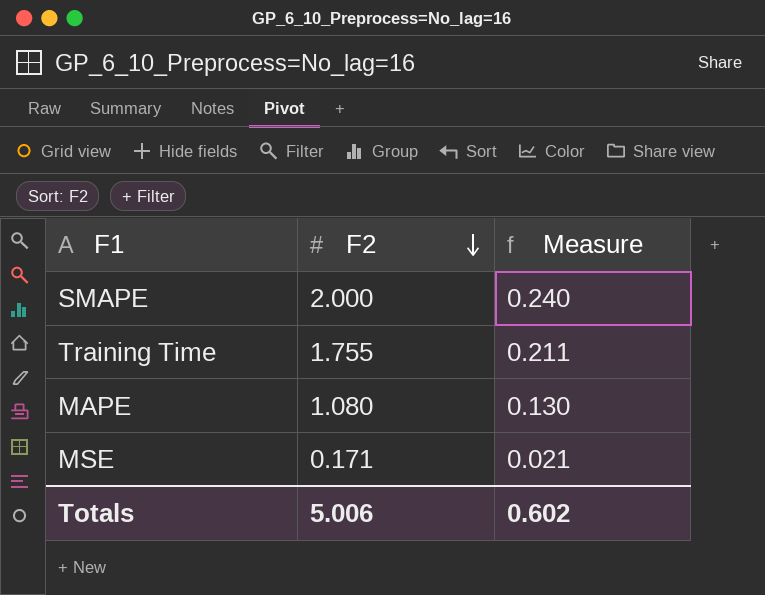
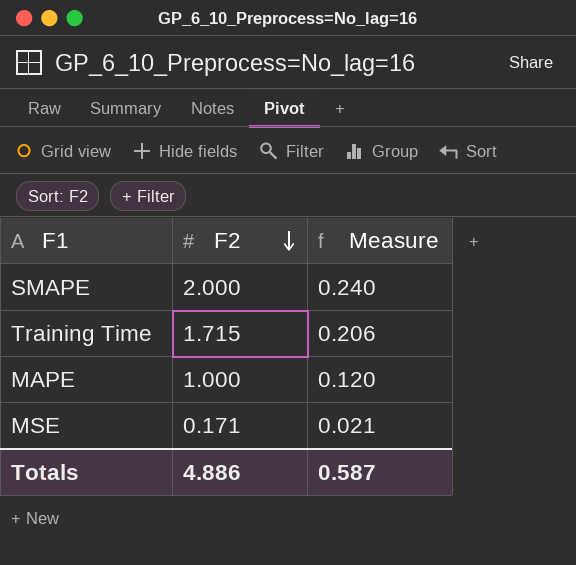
Training Time | F2: 1.755 -> 1.715
Training Time | Measure: 0.211 -> 0.206
MAPE | F2: 1.080 -> 1.000
MAPE | Measure: 0.130 -> 0.120
Totals | F2: 5.006 -> 4.886
Totals | Measure: 0.602 -> 0.587

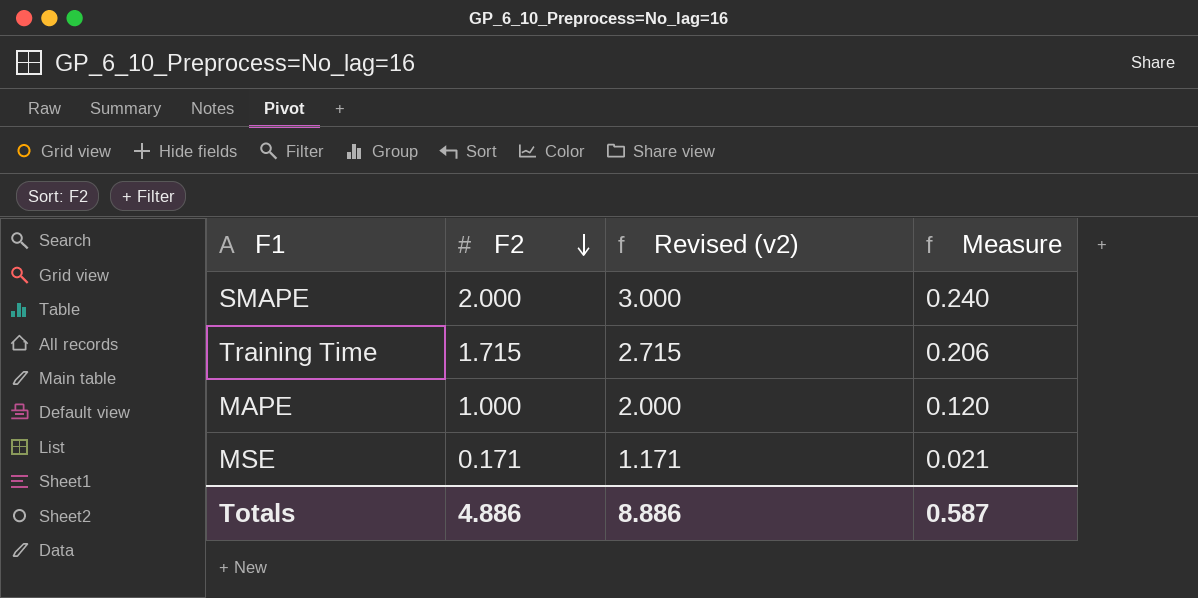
column Revised (v2) | formula: none -> [F2] + 1

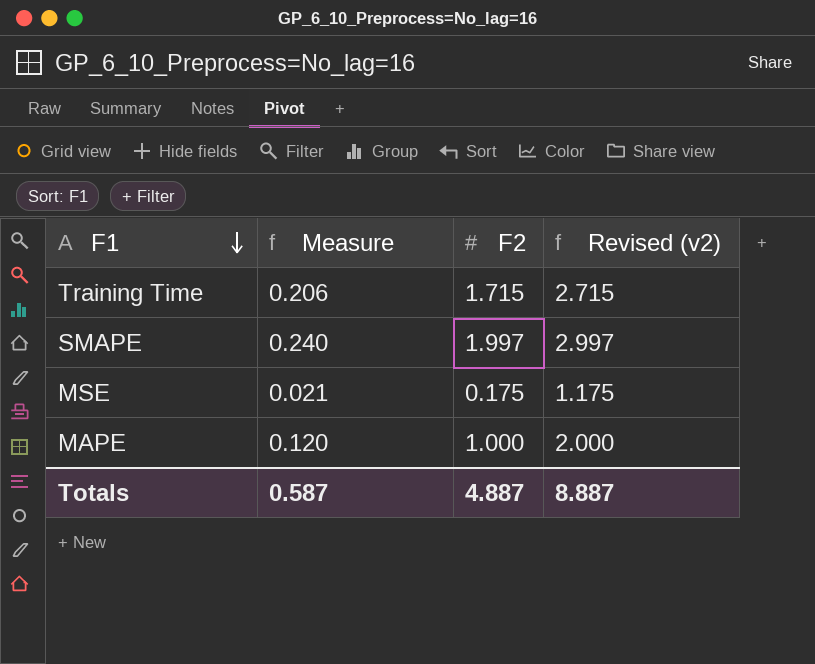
row order: F2 descending -> F1 descending
column Measure | position: 4 -> 2
SMAPE | F2: 2.000 -> 1.997
SMAPE | Revised (v2): 3.000 -> 2.997
MSE | F2: 0.171 -> 0.175
MSE | Revised (v2): 1.171 -> 1.175
Totals | F2: 4.886 -> 4.887
Totals | Revised (v2): 8.886 -> 8.887

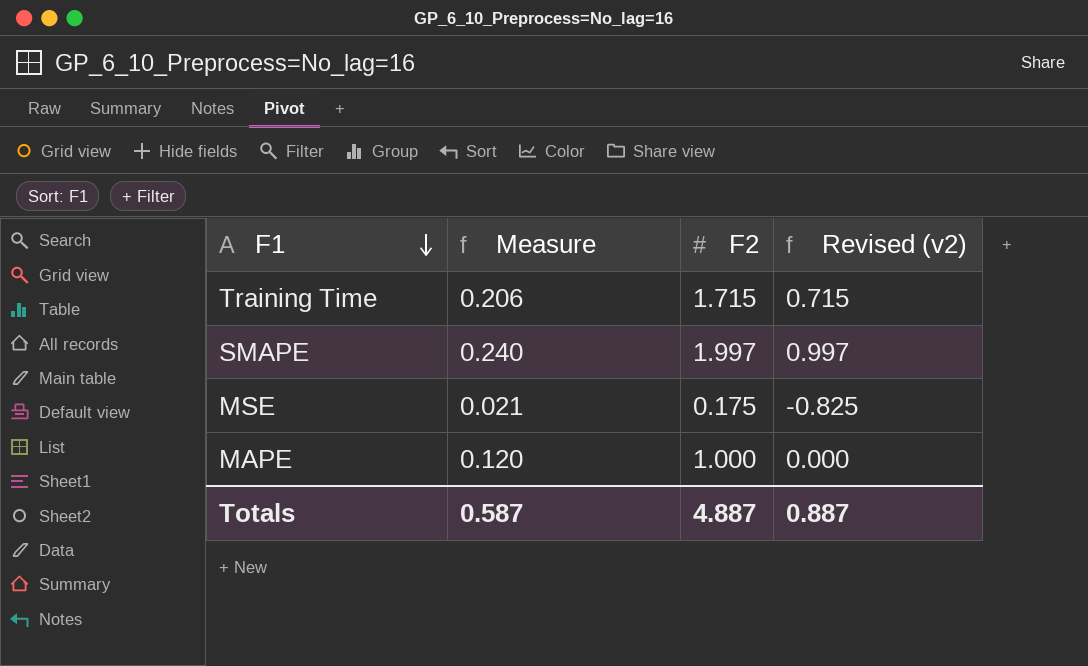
column Revised (v2) | formula: [F2] + 1 -> [F2] - 1
Totals | Revised (v2): 8.887 -> 0.887

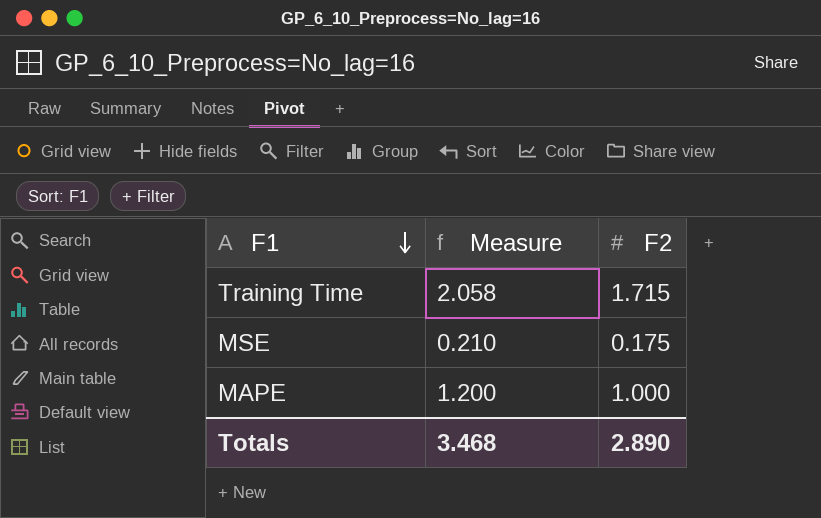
column Revised (v2) | formula: [F2] - 1 -> none
column Measure | formula: [F2] * 0.12 -> [F2] * 1.2
row SMAPE: 0.240 | 1.997 | 0.997 -> none
Totals | Measure: 0.587 -> 3.468
Totals | F2: 4.887 -> 2.890

